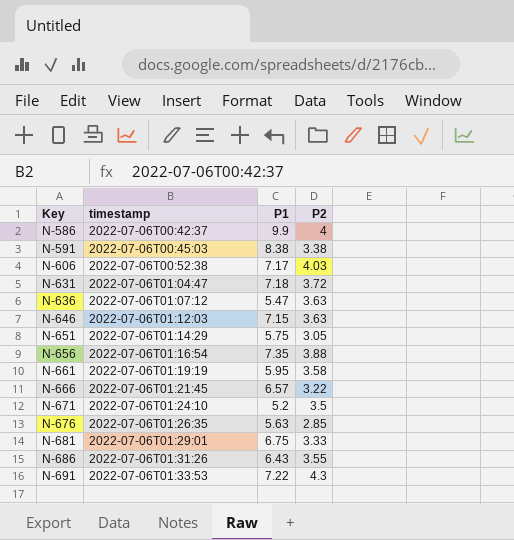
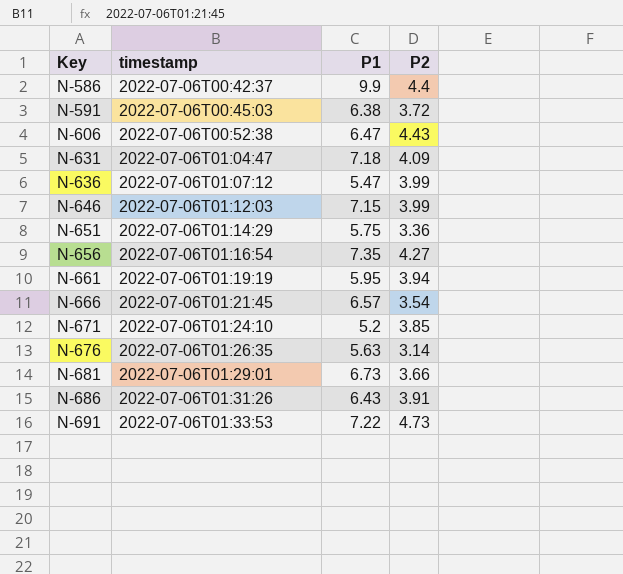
N-586 | P2: 4 -> 4.4
N-591 | P1: 8.38 -> 6.38
N-591 | P2: 3.38 -> 3.72
N-606 | P1: 7.17 -> 6.47
N-606 | P2: 4.03 -> 4.43
N-631 | P2: 3.72 -> 4.09
N-636 | P2: 3.63 -> 3.99
N-646 | P2: 3.63 -> 3.99
N-651 | P2: 3.05 -> 3.36
N-656 | P2: 3.88 -> 4.27
N-661 | P2: 3.58 -> 3.94
N-666 | P2: 3.22 -> 3.54
N-671 | P2: 3.5 -> 3.85
N-676 | P2: 2.85 -> 3.14
N-681 | P1: 6.75 -> 6.73
N-681 | P2: 3.33 -> 3.66
N-686 | P2: 3.55 -> 3.91
N-691 | P2: 4.3 -> 4.73

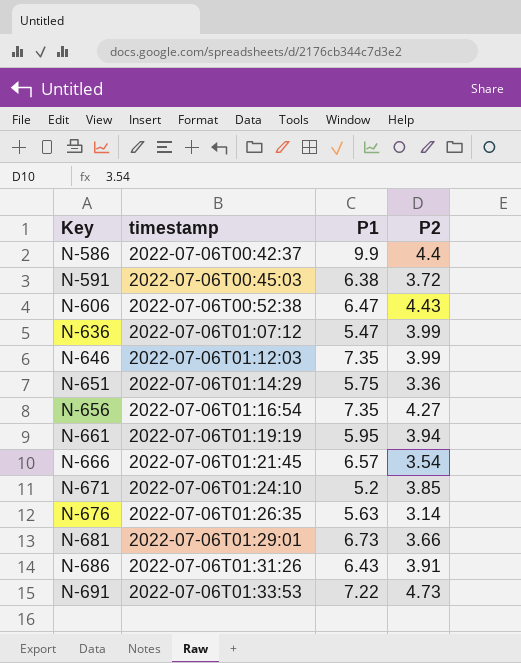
row N-631: 2022-07-06T01:04:47 | 7.18 | 4.09 -> none
N-646 | P1: 7.15 -> 7.35

